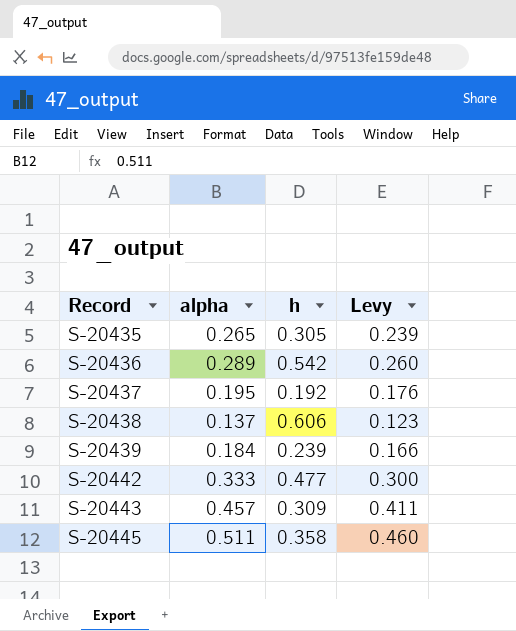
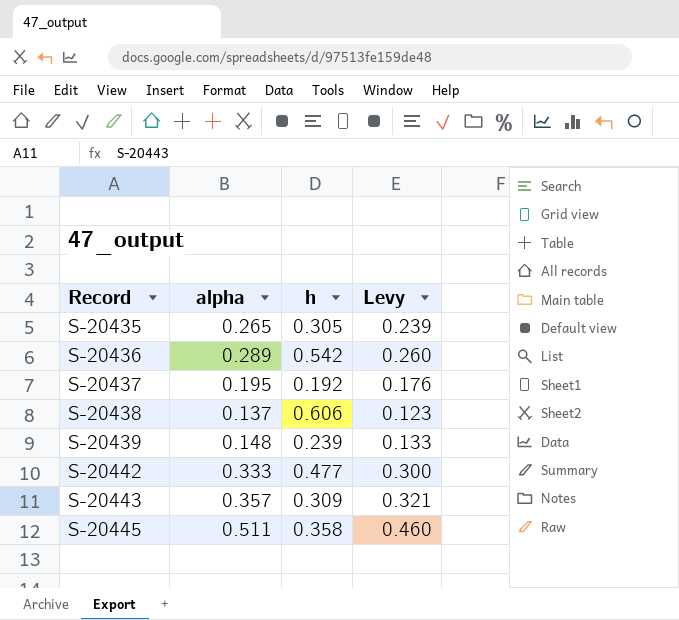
S-20439 | alpha: 0.184 -> 0.148
S-20439 | Levy: 0.166 -> 0.133
S-20443 | alpha: 0.457 -> 0.357
S-20443 | Levy: 0.411 -> 0.321

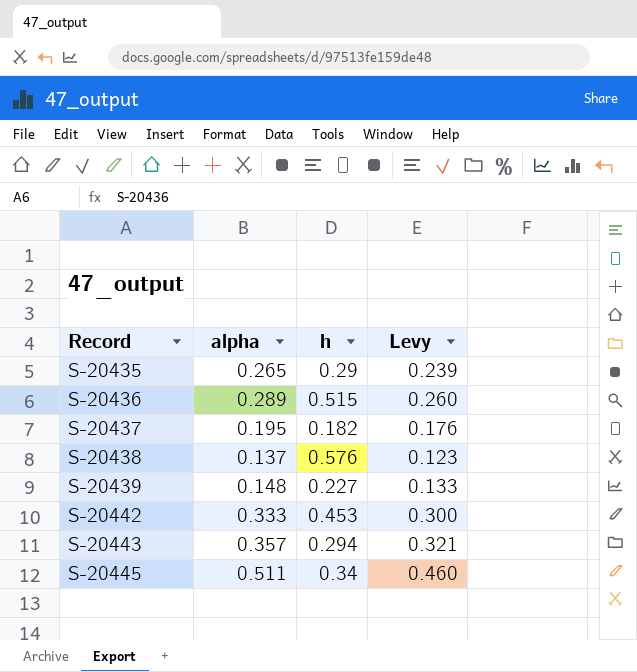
S-20435 | h: 0.305 -> 0.29
S-20436 | h: 0.542 -> 0.515
S-20437 | h: 0.192 -> 0.182
S-20438 | h: 0.606 -> 0.576
S-20439 | h: 0.239 -> 0.227
S-20442 | h: 0.477 -> 0.453
S-20443 | h: 0.309 -> 0.294
S-20445 | h: 0.358 -> 0.34

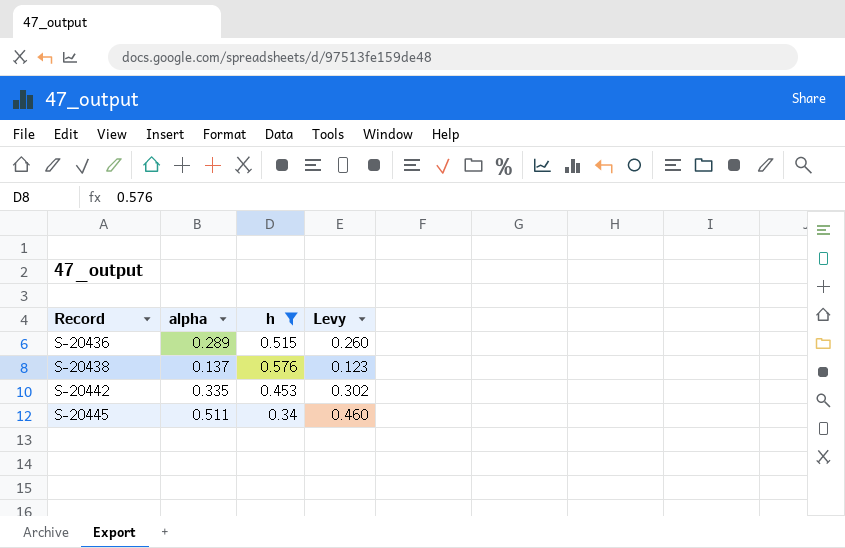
filter: none -> h >= 0.34
S-20442 | alpha: 0.333 -> 0.335
S-20442 | Levy: 0.300 -> 0.302

